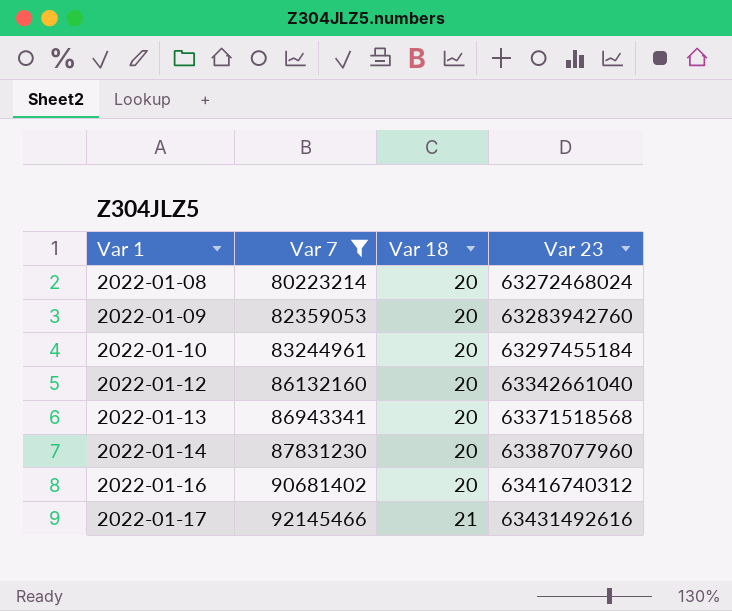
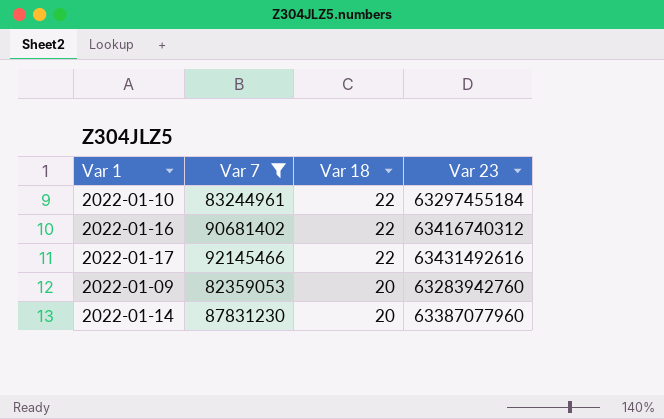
row order: Var 1 ascending -> Var 18 descending
row 2022-01-08: 80223214 | 20 | 63272468024 -> none
row 2022-01-12: 86132160 | 20 | 63342661040 -> none
row 2022-01-13: 86943341 | 20 | 63371518568 -> none
2022-01-10 | Var 18: 20 -> 22
2022-01-16 | Var 18: 20 -> 22
2022-01-17 | Var 18: 21 -> 22

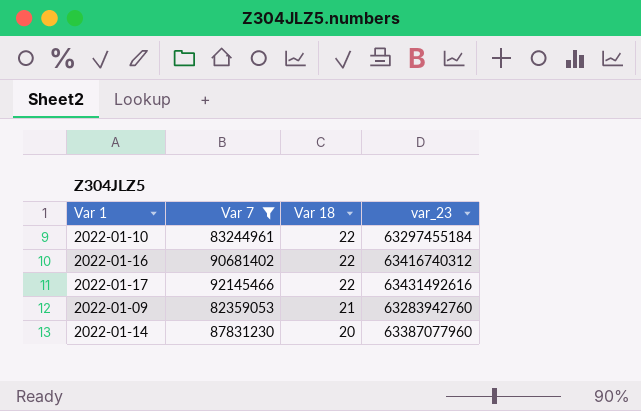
column name: Var 23 -> var_23
2022-01-09 | Var 18: 20 -> 21

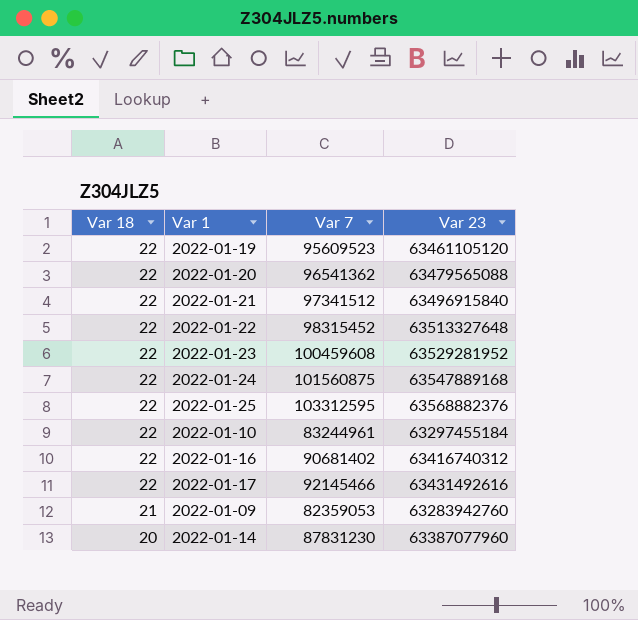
filter: Var 7 <= 92145466 -> none
column Var 18 | position: 3 -> 1
column name: var_23 -> Var 23

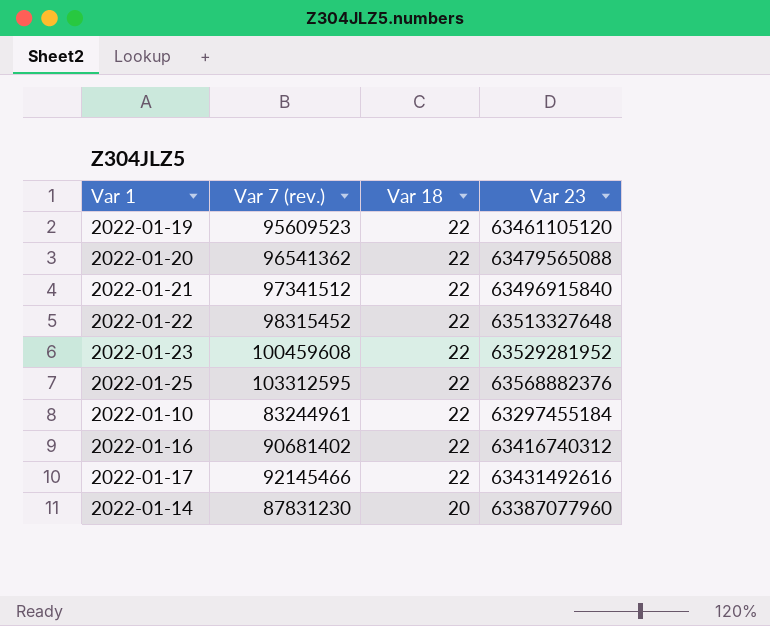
column name: Var 7 -> Var 7 (rev.)
column Var 18 | position: 1 -> 3
row 2022-01-24: 22 | 101560875 | 63547889168 -> none
row 2022-01-09: 21 | 82359053 | 63283942760 -> none

